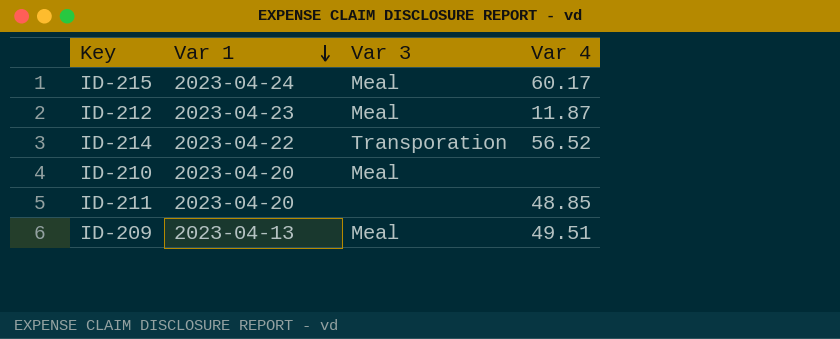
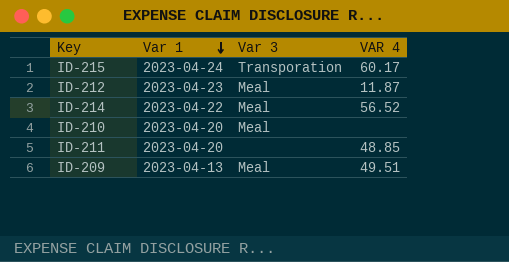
column name: Var 4 -> VAR 4
ID-215 | Var 3: Meal -> Transporation
ID-214 | Var 3: Transporation -> Meal

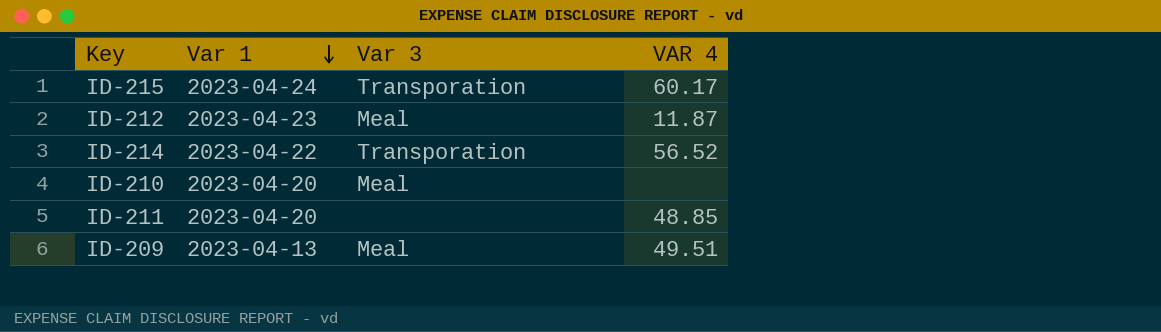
ID-214 | Var 3: Meal -> Transporation

